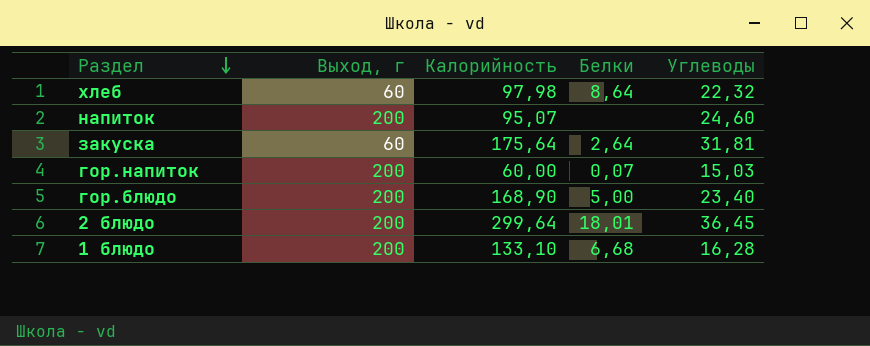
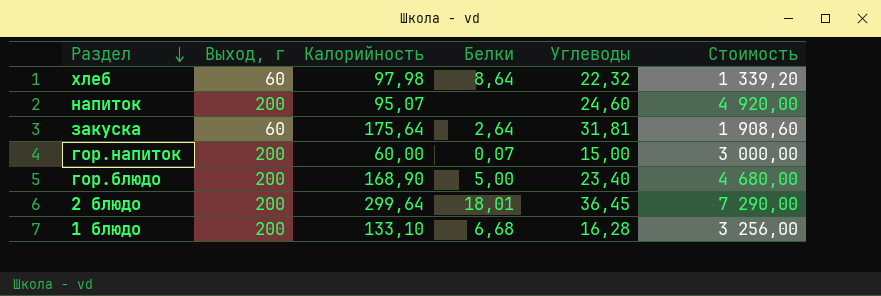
column Стоимость | formula: none -> [Выход, г] * [Углеводы]
гор.напиток | Углеводы: 15,03 -> 15,00

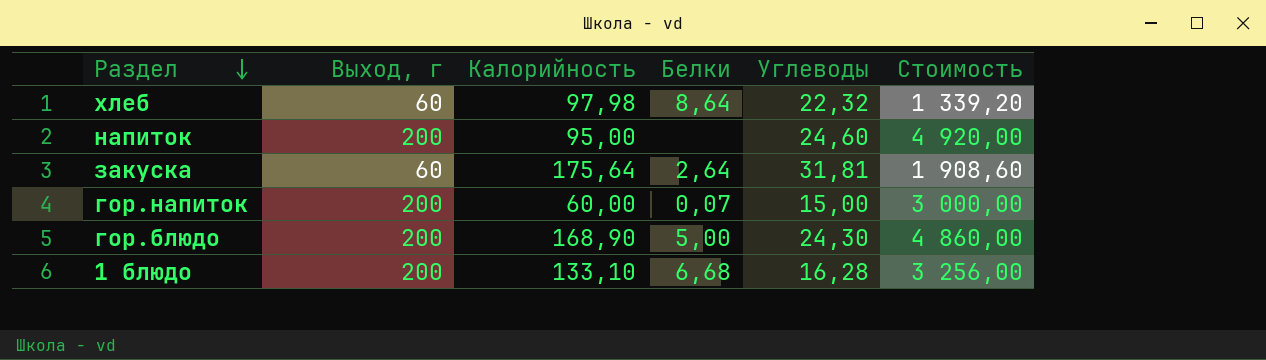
row 2 блюдо: 200 | 299,64 | 18,01 | 36,45 | 7 290,00 -> none
напиток | Калорийность: 95,07 -> 95,00
гор.блюдо | Углеводы: 23,40 -> 24,30
гор.блюдо | Стоимость: 4 680,00 -> 4 860,00

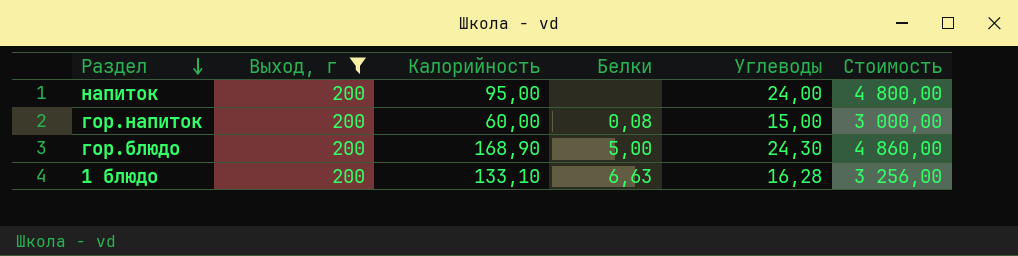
filter: none -> Выход, г = 200
напиток | Углеводы: 24,60 -> 24,00
напиток | Стоимость: 4 920,00 -> 4 800,00
гор.напиток | Белки: 0,07 -> 0,08
1 блюдо | Белки: 6,68 -> 6,63

